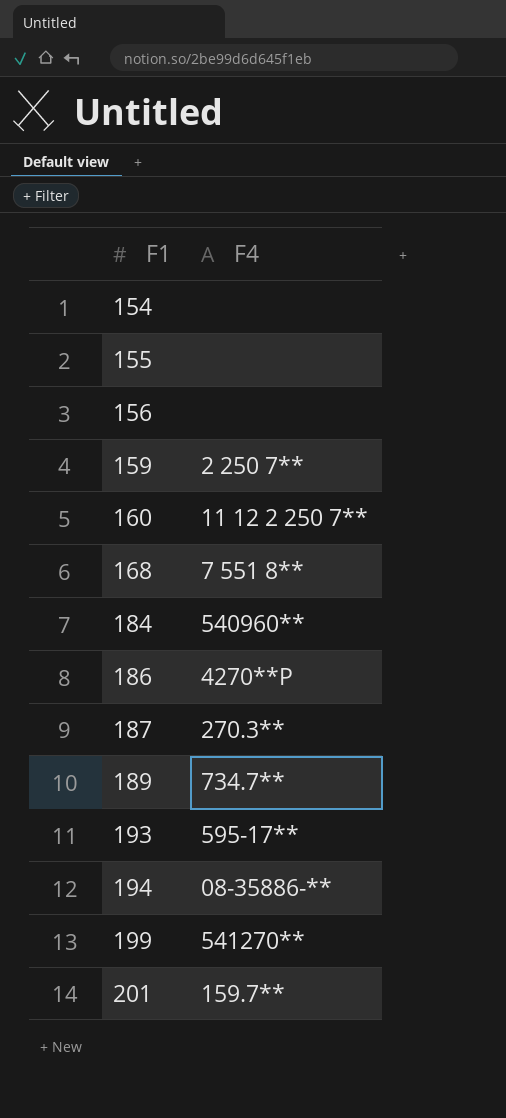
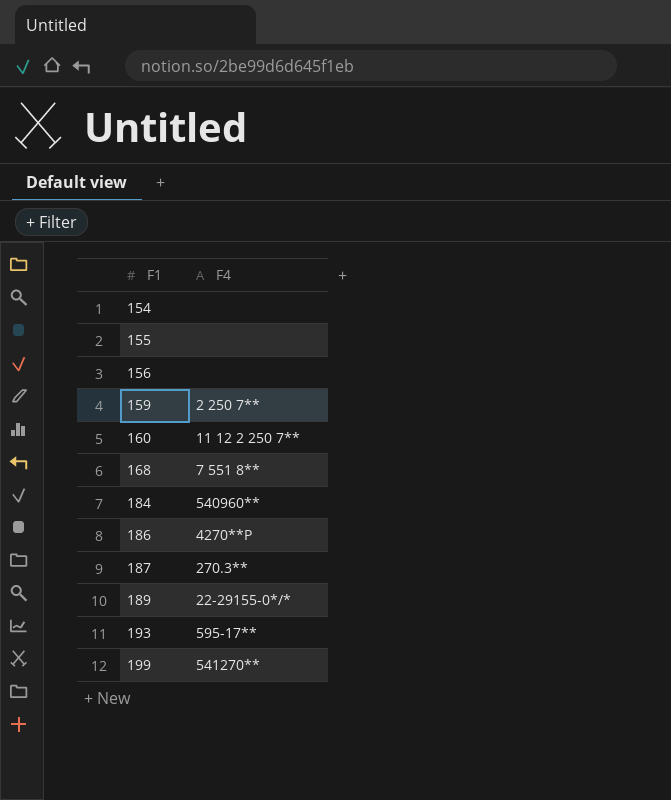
row 194: 08-35886-** -> none
row 201: 159.7** -> none
189 | F4: 734.7** -> 22-29155-0*/*

